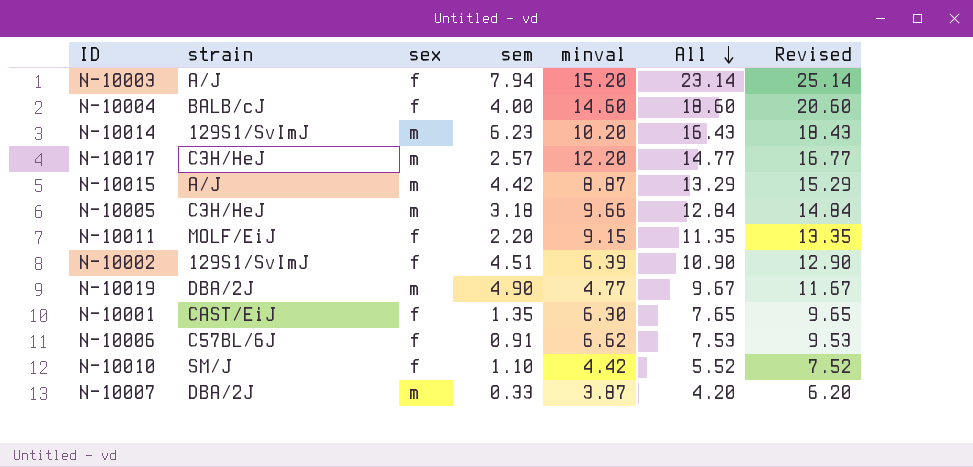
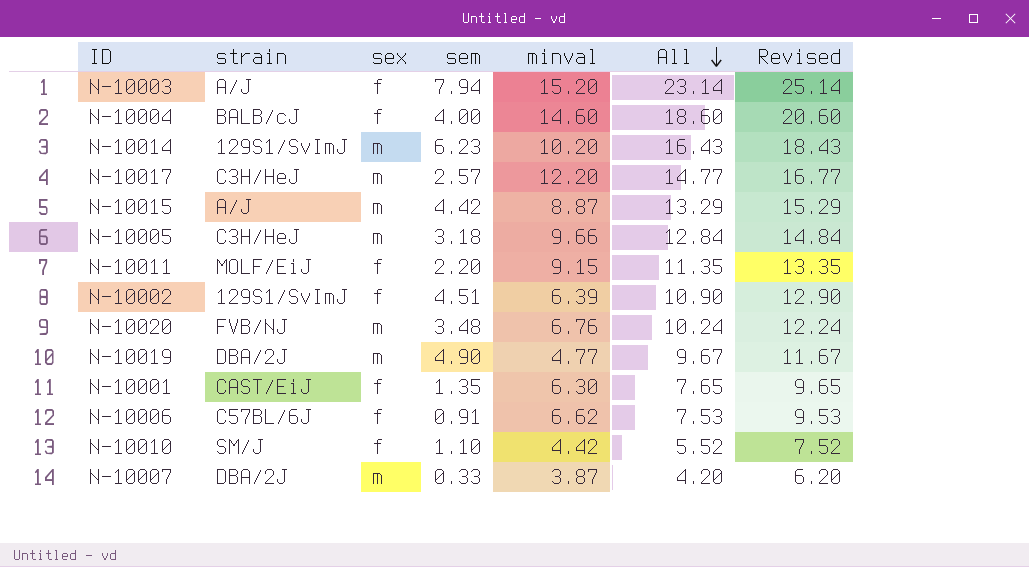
row N-10020: none -> FVB/NJ | m | 3.48 | 6.76 | 10.24 | 12.24

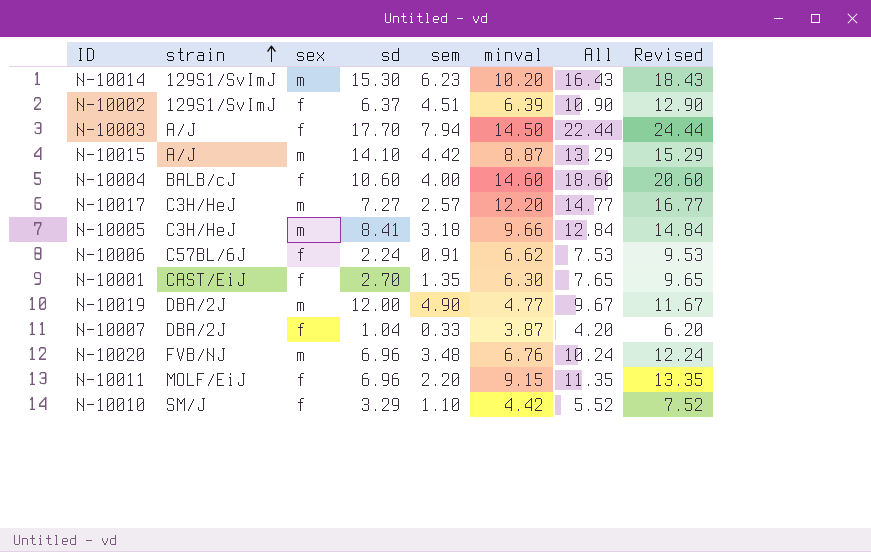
row order: All descending -> strain ascending
column sd | position: none -> 4
N-10003 | minval: 15.20 -> 14.50
N-10003 | All: 23.14 -> 22.44
N-10003 | Revised: 25.14 -> 24.44
N-10007 | sex: m -> f

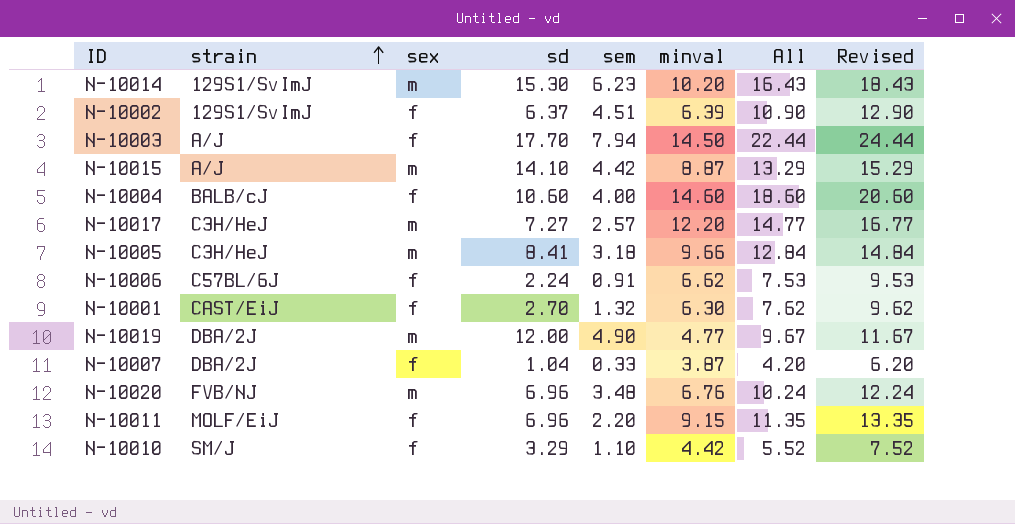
N-10001 | sem: 1.35 -> 1.32
N-10001 | All: 7.65 -> 7.62
N-10001 | Revised: 9.65 -> 9.62

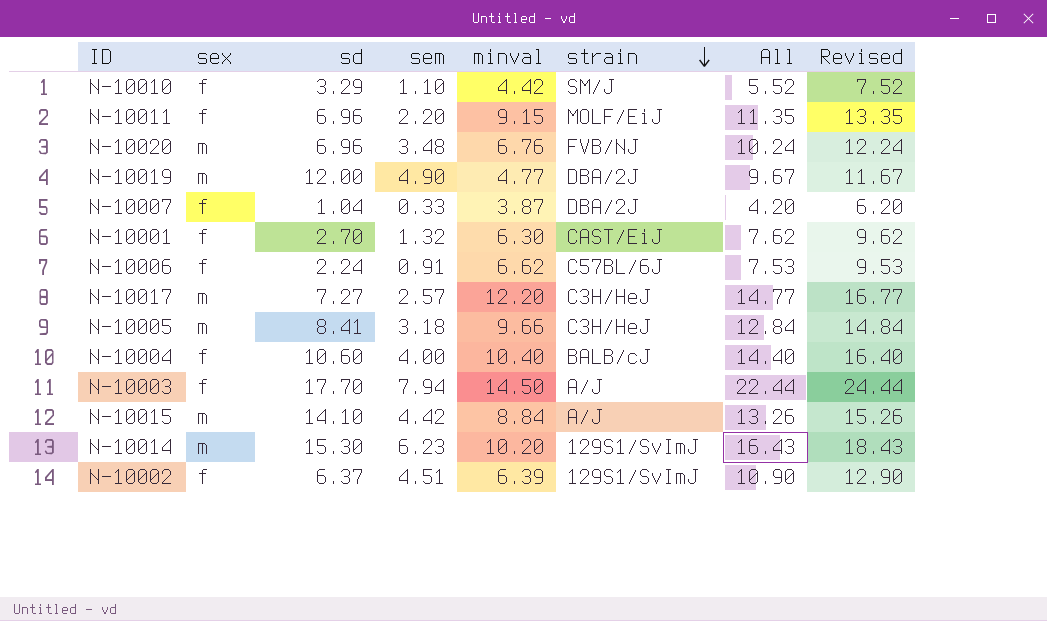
row order: strain ascending -> strain descending
column strain | position: 2 -> 6
N-10004 | minval: 14.60 -> 10.40
N-10004 | All: 18.60 -> 14.40
N-10004 | Revised: 20.60 -> 16.40
N-10015 | minval: 8.87 -> 8.84
N-10015 | All: 13.29 -> 13.26
N-10015 | Revised: 15.29 -> 15.26

